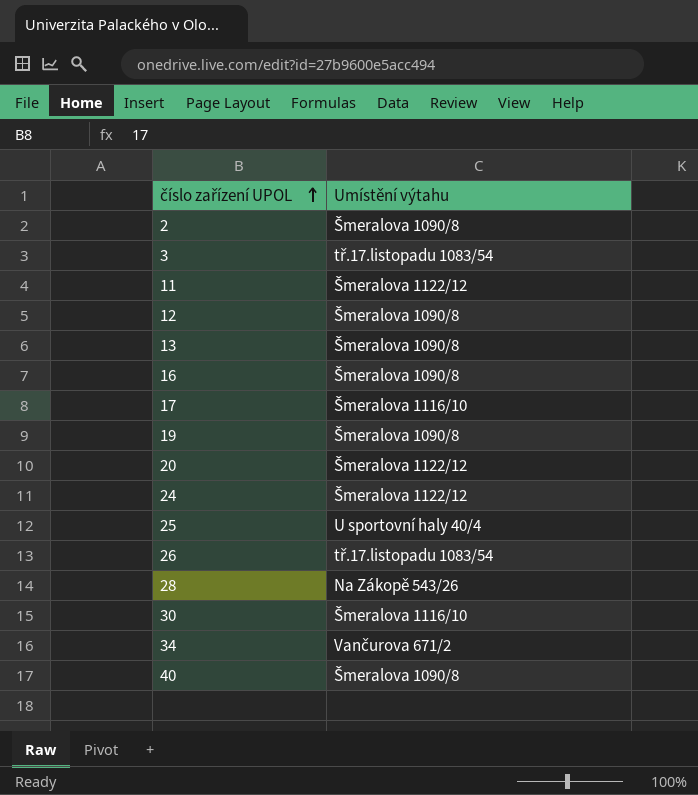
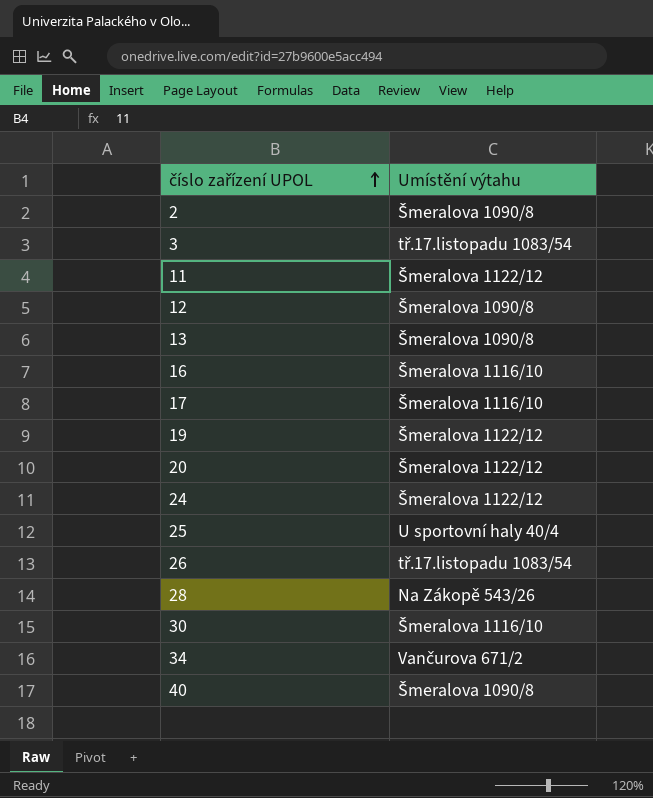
16 | Umístění výtahu: Šmeralova 1090/8 -> Šmeralova 1116/10
19 | Umístění výtahu: Šmeralova 1090/8 -> Šmeralova 1122/12

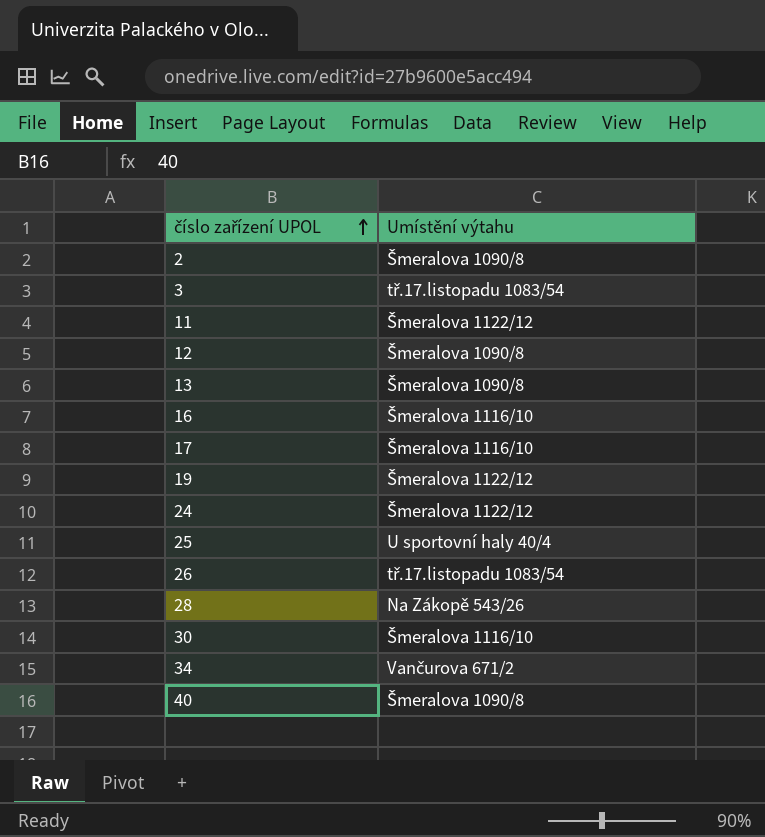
row 20: Šmeralova 1122/12 -> none

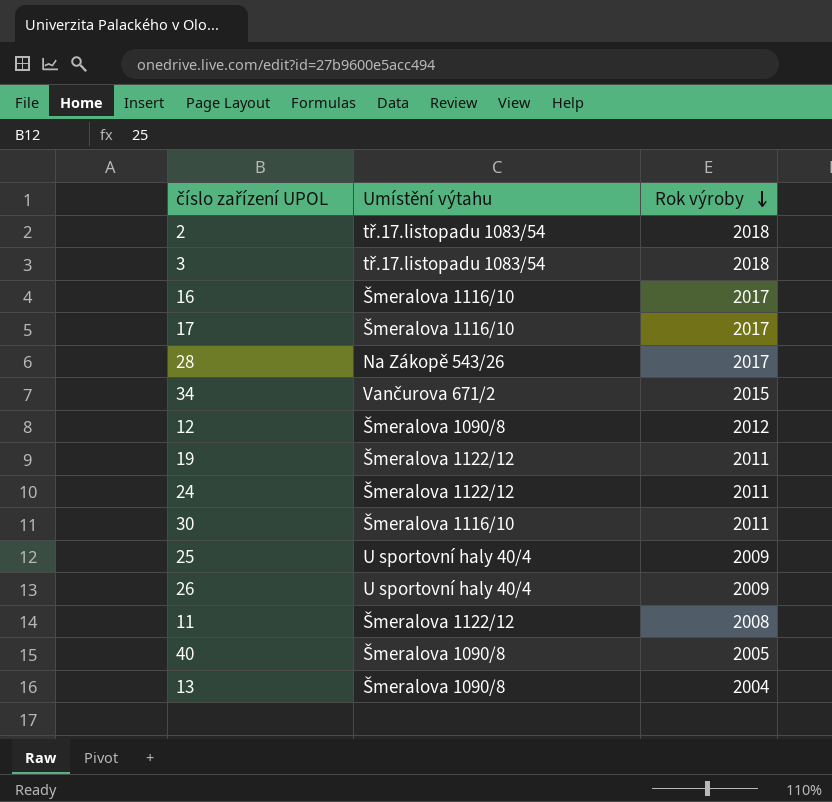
row order: číslo zařízení UPOL ascending -> Rok výroby descending
column Rok výroby | position: none -> 3
2 | Umístění výtahu: Šmeralova 1090/8 -> tř.17.listopadu 1083/54
26 | Umístění výtahu: tř.17.listopadu 1083/54 -> U sportovní haly 40/4

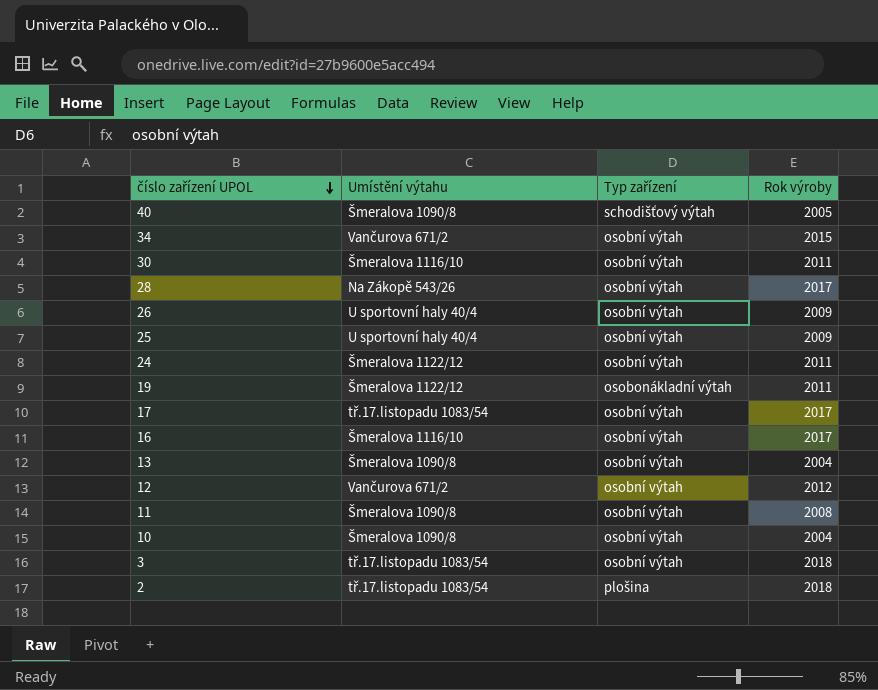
row order: Rok výroby descending -> číslo zařízení UPOL descending
column Typ zařízení | position: none -> 3
17 | Umístění výtahu: Šmeralova 1116/10 -> tř.17.listopadu 1083/54
12 | Umístění výtahu: Šmeralova 1090/8 -> Vančurova 671/2
11 | Umístění výtahu: Šmeralova 1122/12 -> Šmeralova 1090/8
row 10: none -> Šmeralova 1090/8 | osobní výtah | 2004

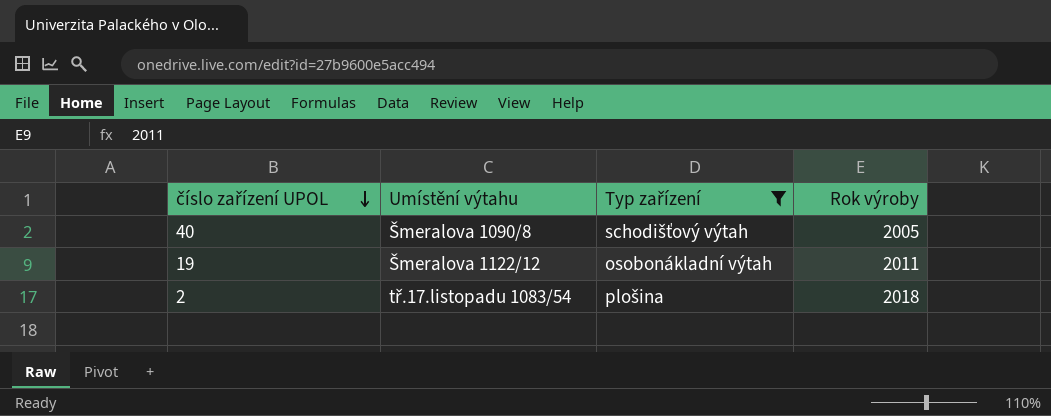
filter: none -> Typ zařízení != osobní výtah

